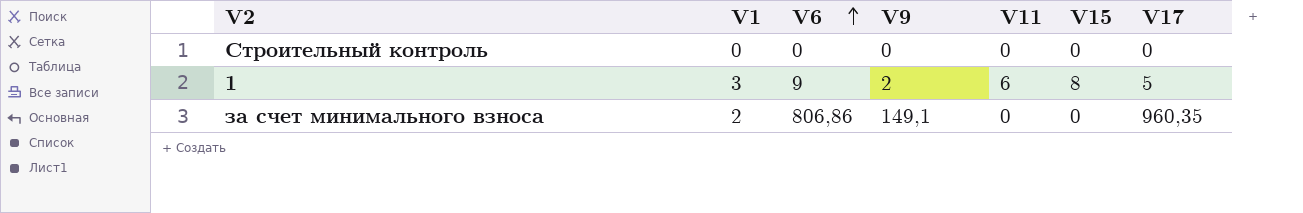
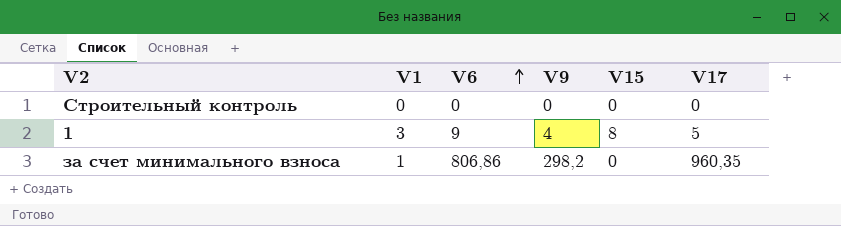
column V11 | position: 5 -> none
1 | V9: 2 -> 4
за счет минимального взноса | V1: 2 -> 1
за счет минимального взноса | V9: 149,1 -> 298,2

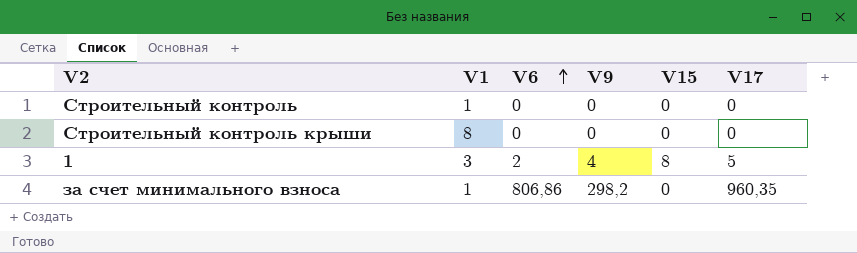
Строительный контроль | V1: 0 -> 1
row Строительный контроль крыши: none -> 8 | 0 | 0 | 0 | 0
1 | V6: 9 -> 2

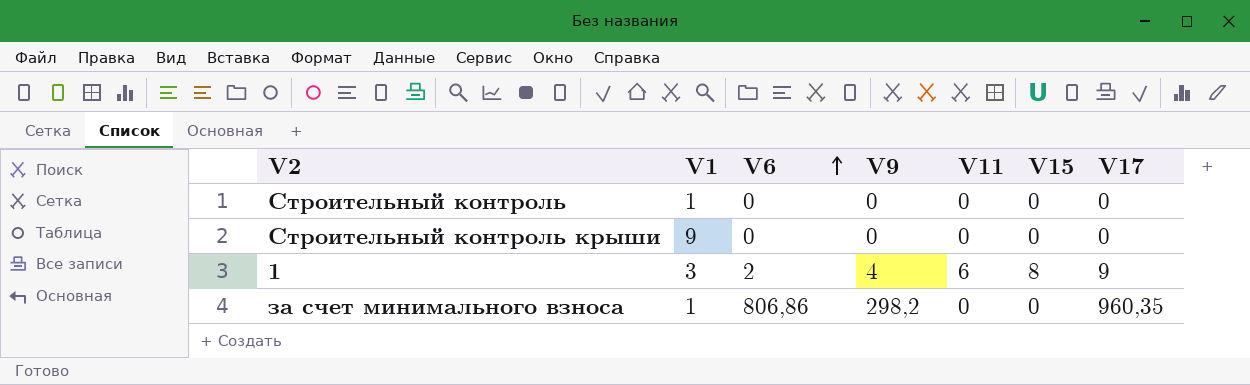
column V11 | position: none -> 5
Строительный контроль крыши | V1: 8 -> 9
1 | V17: 5 -> 9

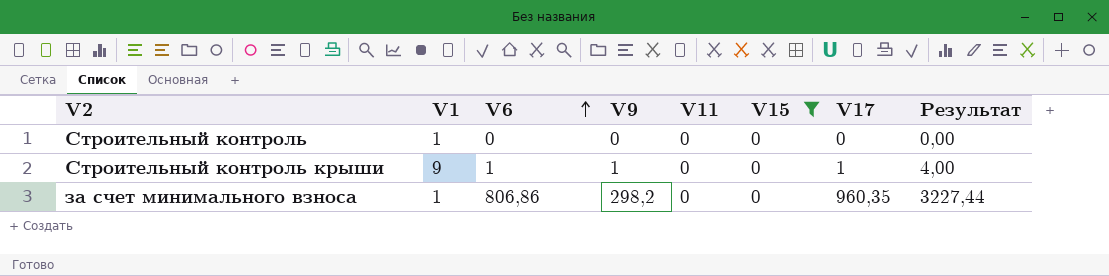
filter: none -> V15 = 0
column Результат | formula: none -> [V6] * 4
Строительный контроль крыши | V6: 0 -> 1
Строительный контроль крыши | V9: 0 -> 1
Строительный контроль крыши | V17: 0 -> 1

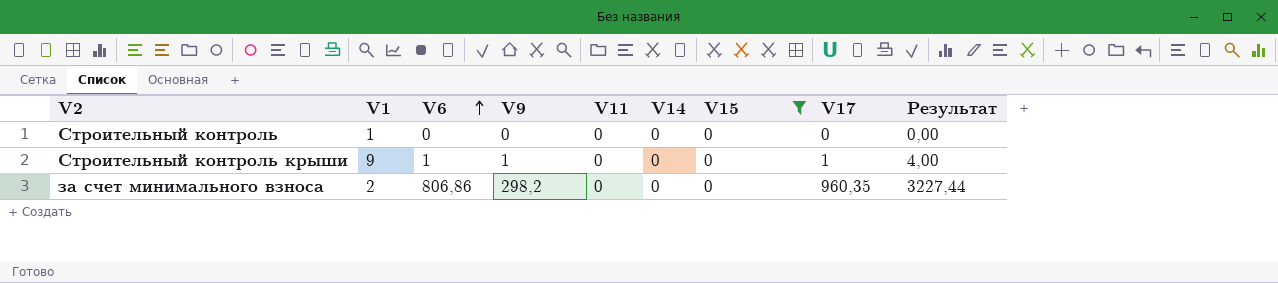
column V14 | position: none -> 6
за счет минимального взноса | V1: 1 -> 2

